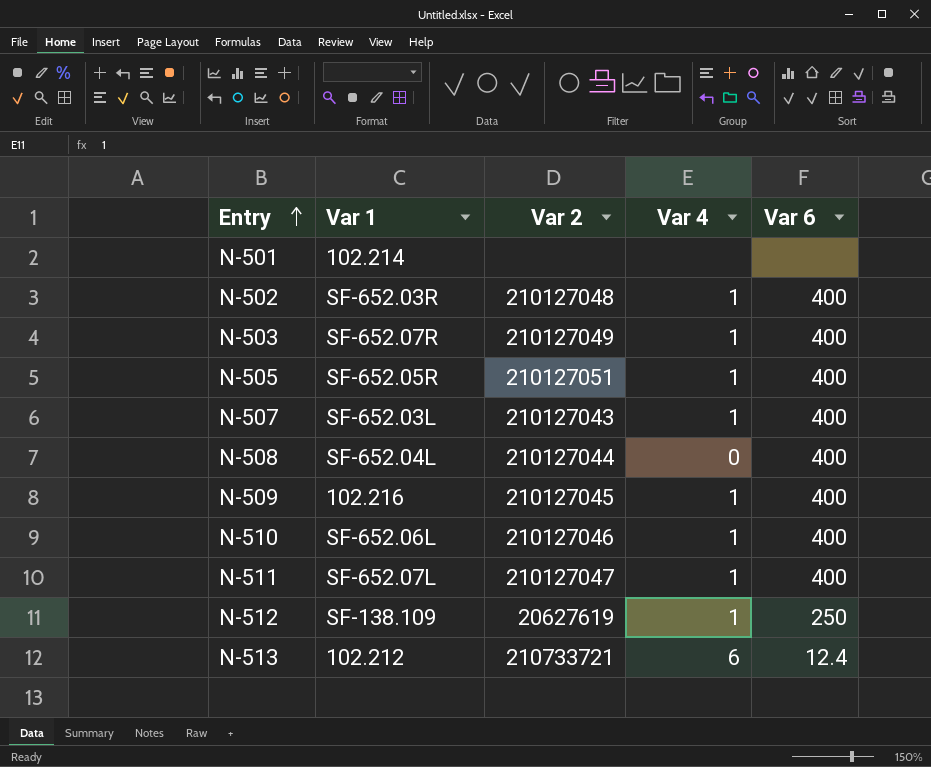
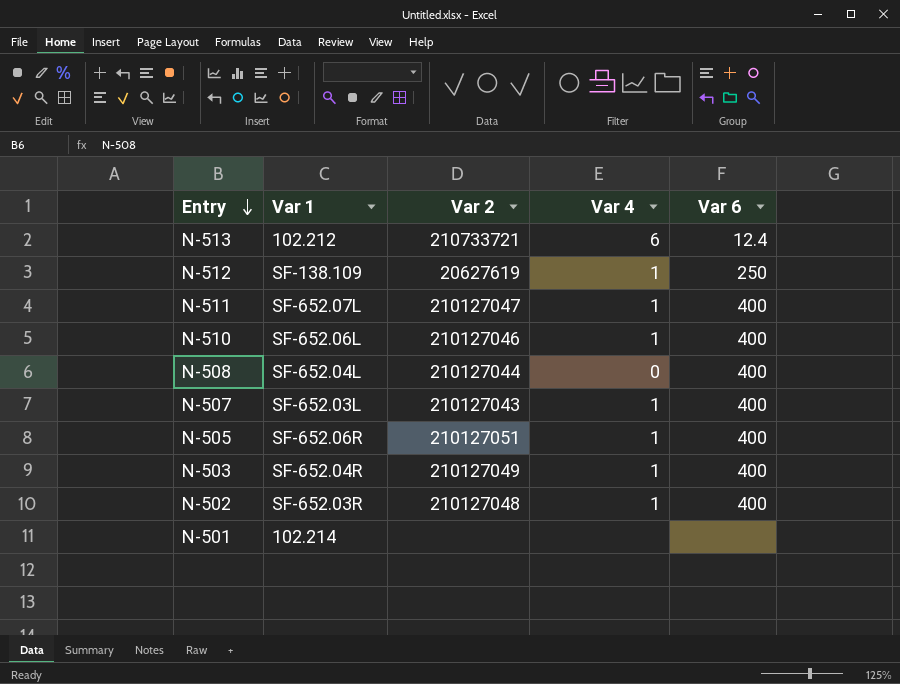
row order: Entry ascending -> Entry descending
row N-509: 102.216 | 210127045 | 1 | 400 -> none
N-505 | Var 1: SF-652.05R -> SF-652.06R
N-503 | Var 1: SF-652.07R -> SF-652.04R

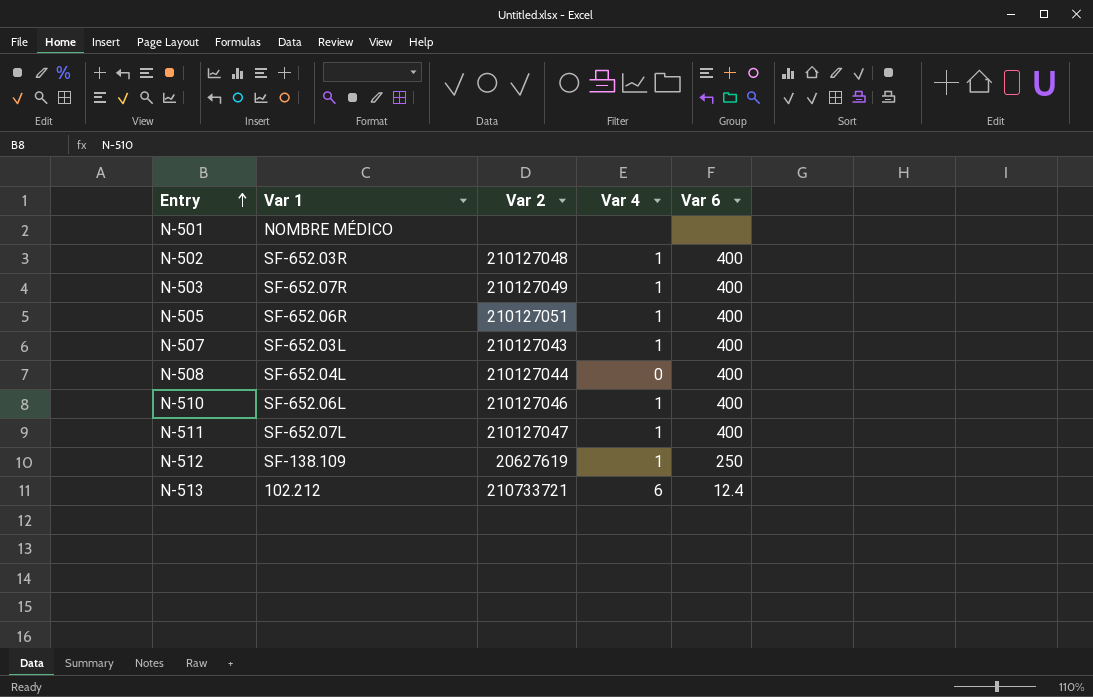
row order: Entry descending -> Entry ascending
N-501 | Var 1: 102.214 -> NOMBRE MÉDICO
N-503 | Var 1: SF-652.04R -> SF-652.07R

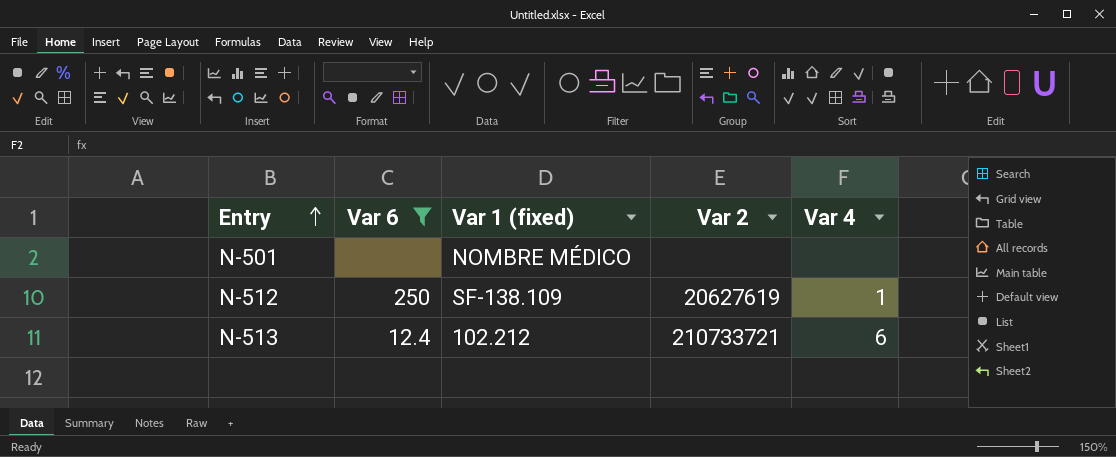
filter: none -> Var 6 != 400
column Var 6 | position: 5 -> 2
column name: Var 1 -> Var 1 (fixed)

